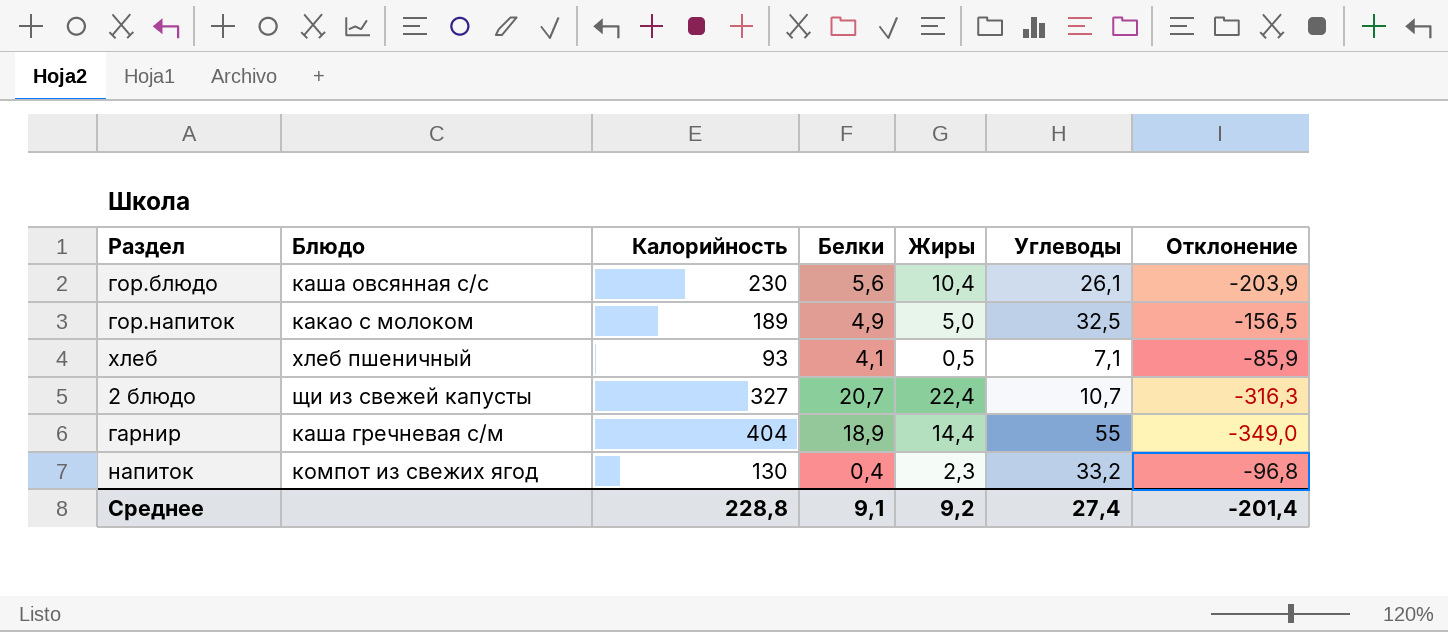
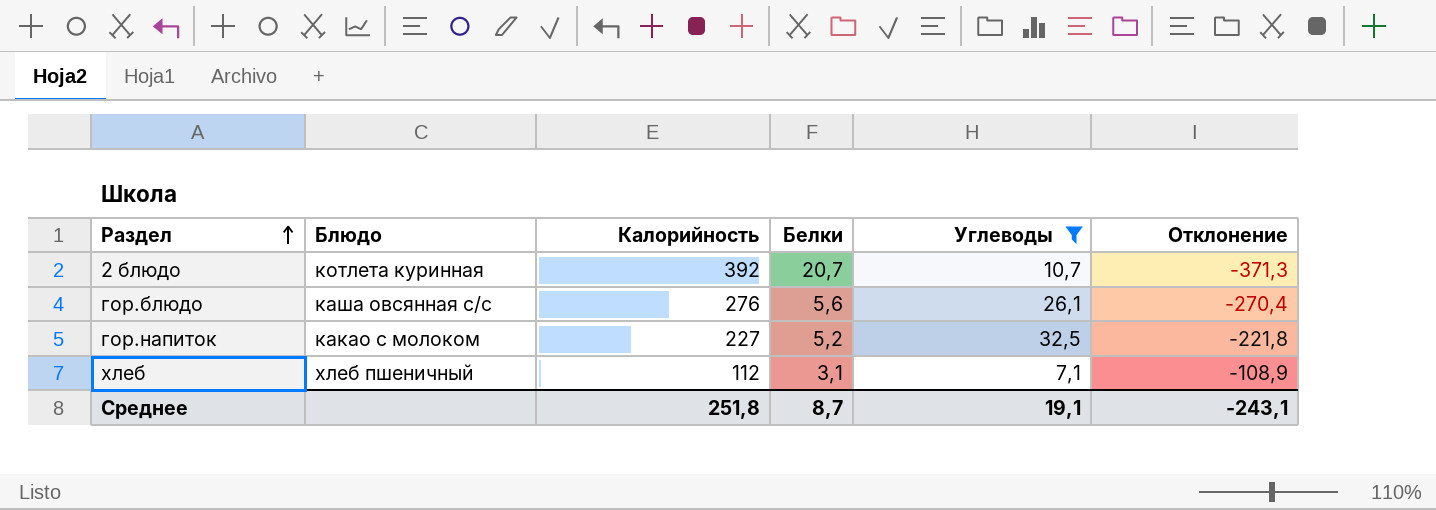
filter: none -> Углеводы <= 32,5
row order: none -> Раздел ascending
column Жиры | position: 5 -> none
column Отклонение | formula: [Углеводы] - [Калорийность] -> [Белки] - [Калорийность]
2 блюдо | Блюдо: щи из свежей капусты -> котлета куринная
2 блюдо | Калорийность: 327 -> 392
гор.блюдо | Калорийность: 230 -> 276
гор.напиток | Калорийность: 189 -> 227
гор.напиток | Белки: 4,9 -> 5,2
хлеб | Калорийность: 93 -> 112
хлеб | Белки: 4,1 -> 3,1
Среднее | Калорийность: 228,8 -> 251,8
Среднее | Белки: 9,1 -> 8,7
Среднее | Углеводы: 27,4 -> 19,1
Среднее | Отклонение: -201,4 -> -243,1

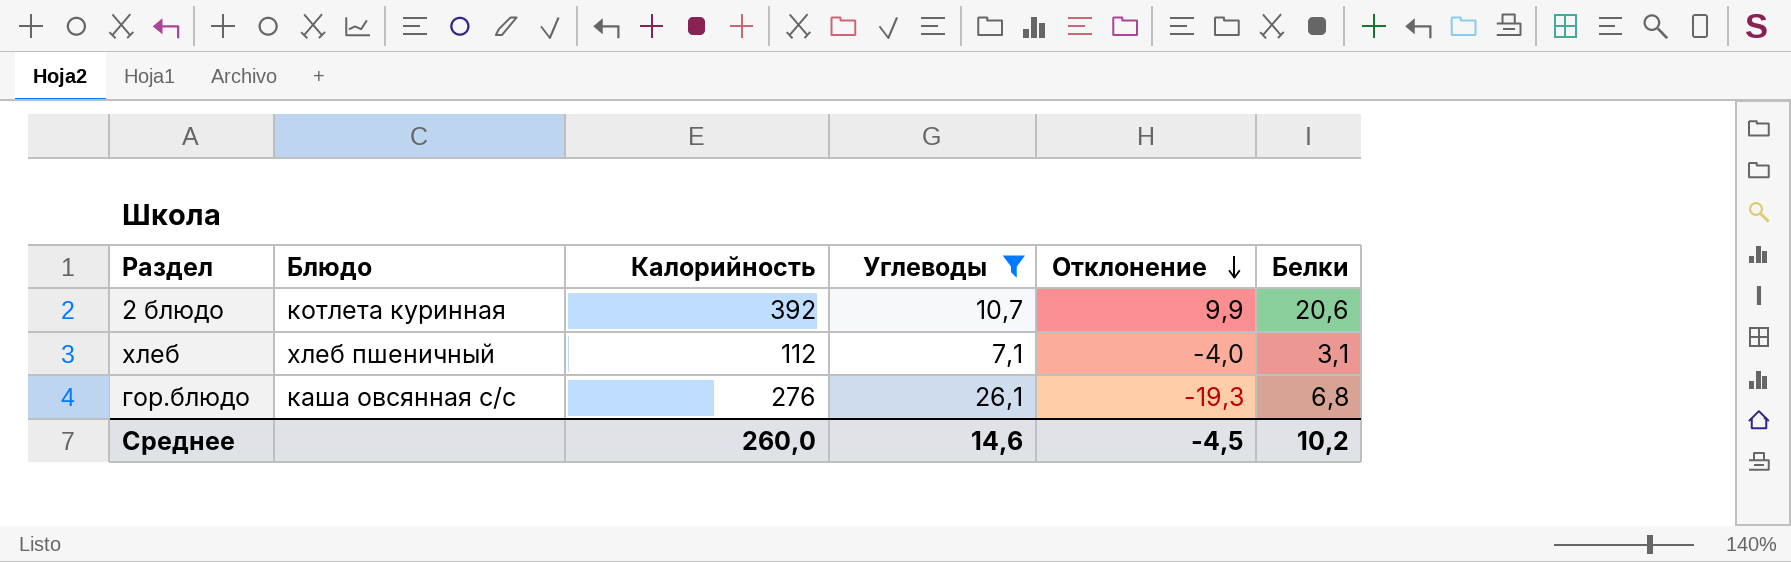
row order: Раздел ascending -> Отклонение descending
column Отклонение | formula: [Белки] - [Калорийность] -> [Белки] - [Углеводы]
column Белки | position: 4 -> 6
row гор.напиток: какао с молоком | 227 | 5,2 | 32,5 | -221,8 -> none
2 блюдо | Белки: 20,7 -> 20,6
гор.блюдо | Белки: 5,6 -> 6,8
Среднее | Калорийность: 251,8 -> 260,0
Среднее | Углеводы: 19,1 -> 14,6
Среднее | Отклонение: -243,1 -> -4,5
Среднее | Белки: 8,7 -> 10,2

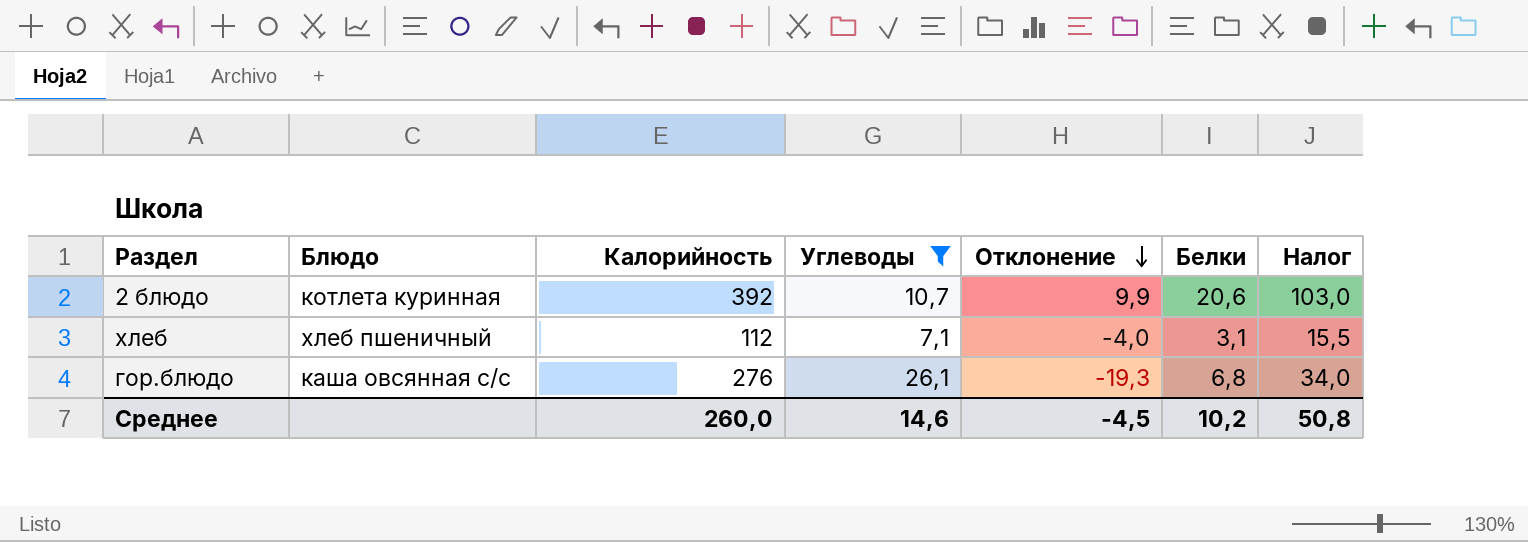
column Налог | formula: none -> [Белки] * 5

